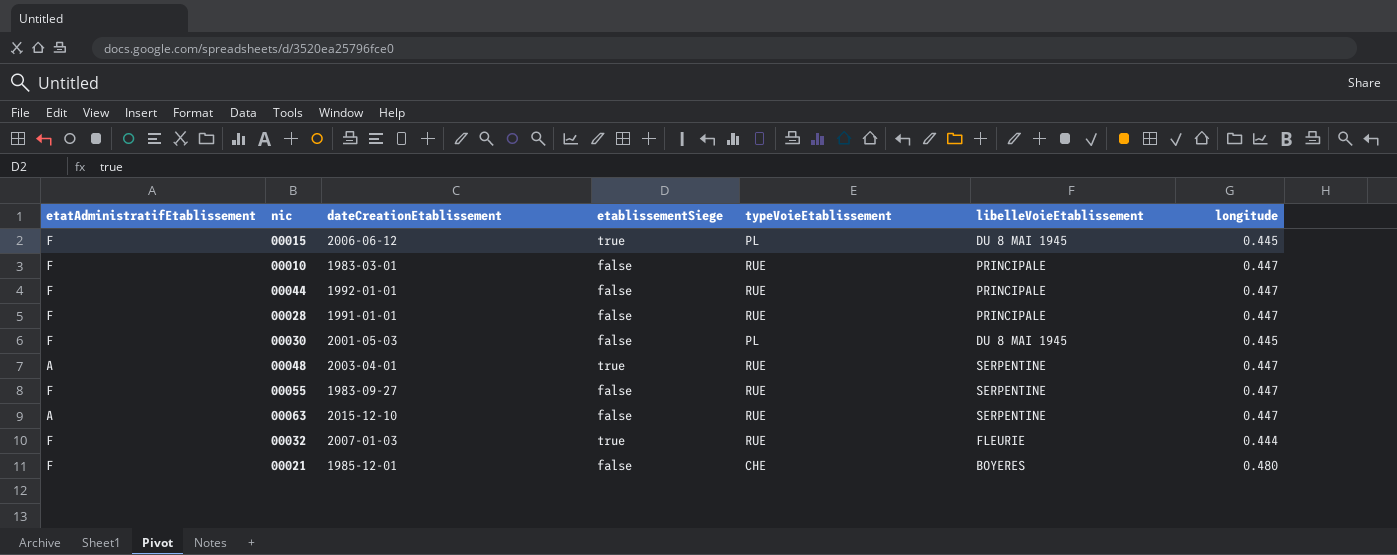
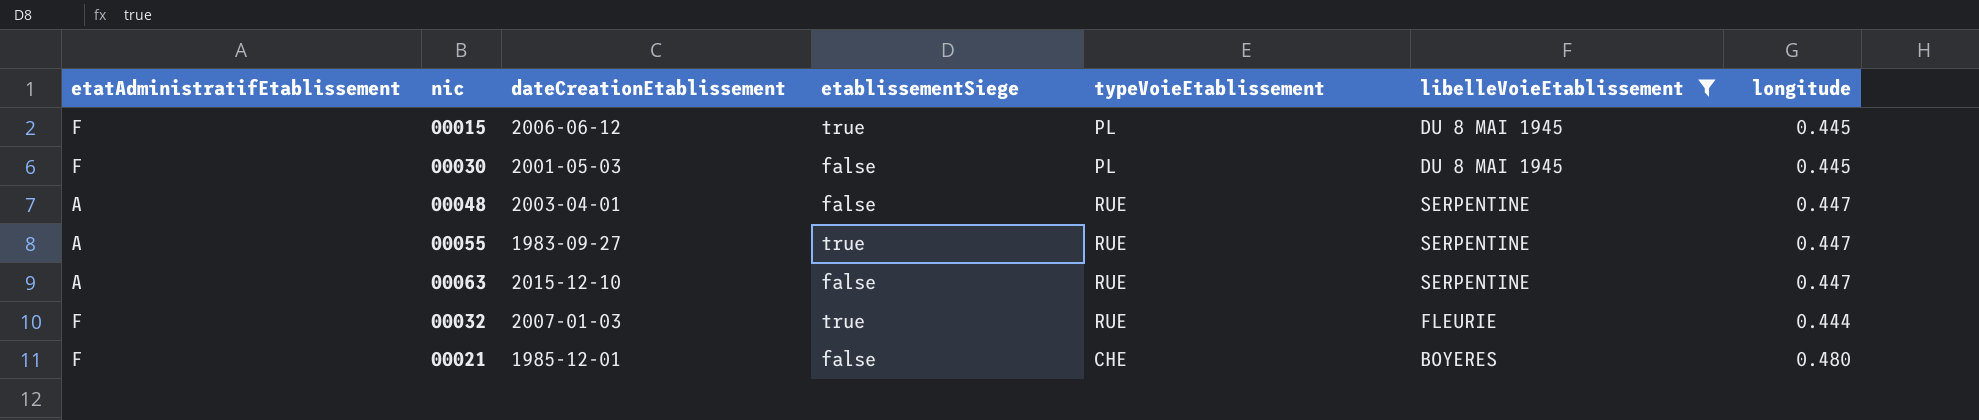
filter: none -> libelleVoieEtablissement != PRINCIPALE
00048 | etablissementSiege: true -> false
00055 | etatAdministratifEtablissement: F -> A
00055 | etablissementSiege: false -> true

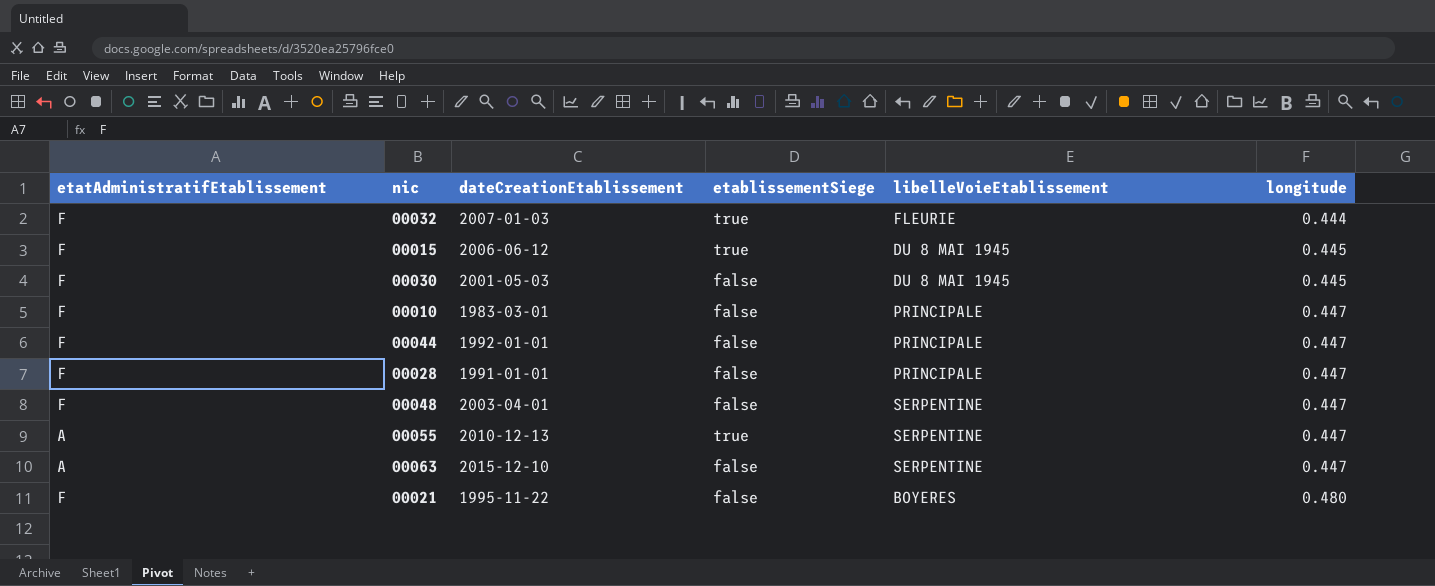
filter: libelleVoieEtablissement != PRINCIPALE -> none
row order: none -> longitude ascending
column typeVoieEtablissement | position: 5 -> none
00048 | etatAdministratifEtablissement: A -> F
00055 | dateCreationEtablissement: 1983-09-27 -> 2010-12-13
00021 | dateCreationEtablissement: 1985-12-01 -> 1995-11-22

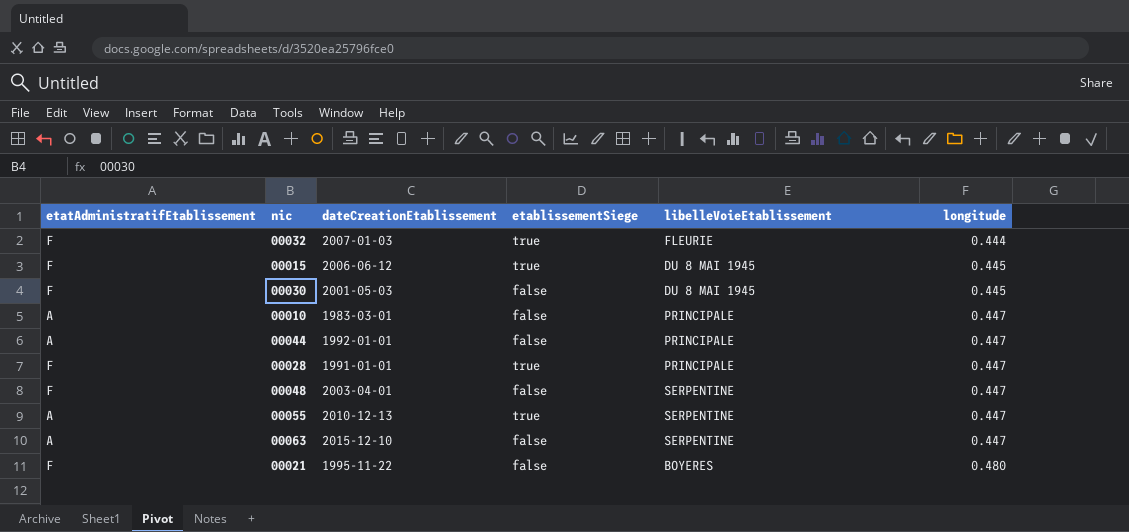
00010 | etatAdministratifEtablissement: F -> A
00044 | etatAdministratifEtablissement: F -> A
00028 | etablissementSiege: false -> true

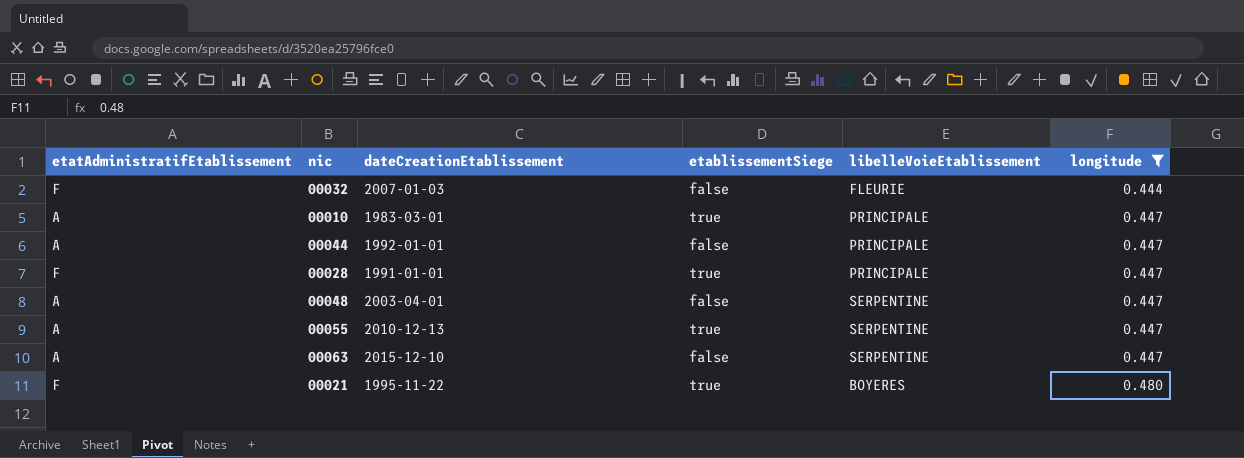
filter: none -> longitude != 0.445
00032 | etablissementSiege: true -> false
00010 | etablissementSiege: false -> true
00048 | etatAdministratifEtablissement: F -> A
00021 | etablissementSiege: false -> true

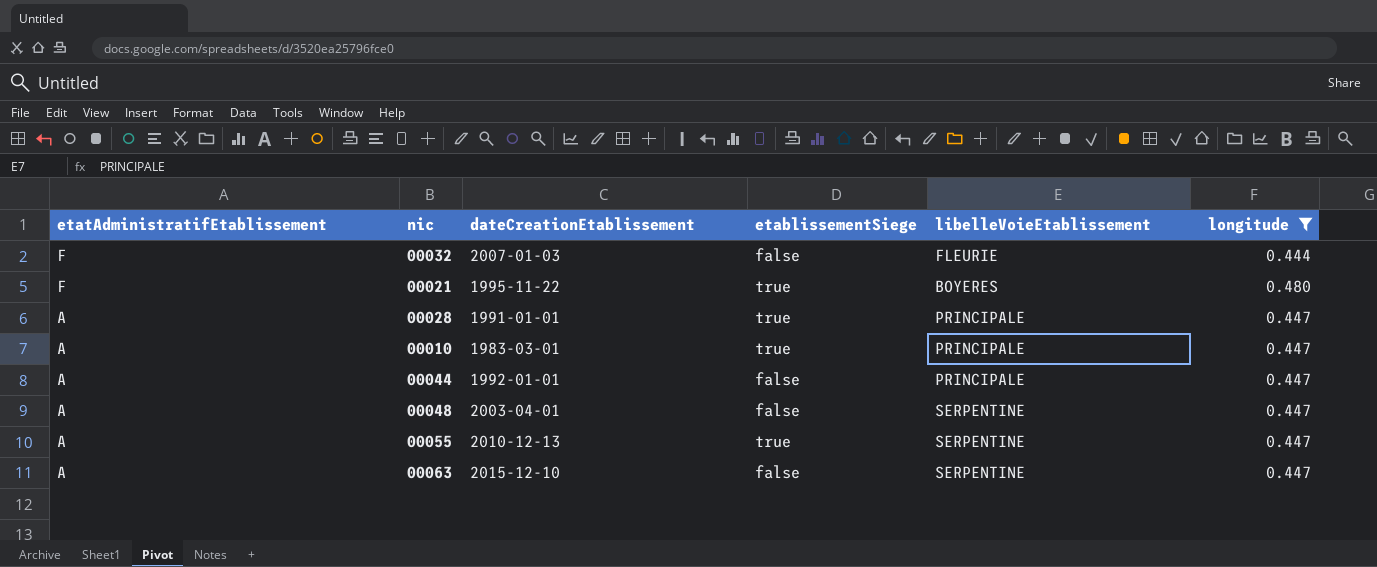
row order: longitude ascending -> etatAdministratifEtablissement descending
00028 | etatAdministratifEtablissement: F -> A

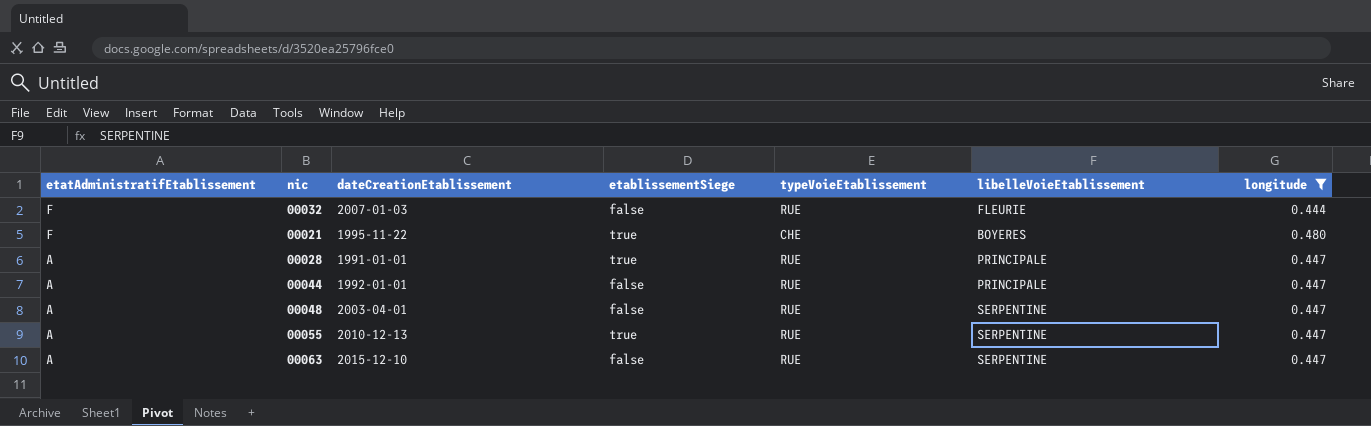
column typeVoieEtablissement | position: none -> 5
row 00010: A | 1983-03-01 | true | PRINCIPALE | 0.447 -> none

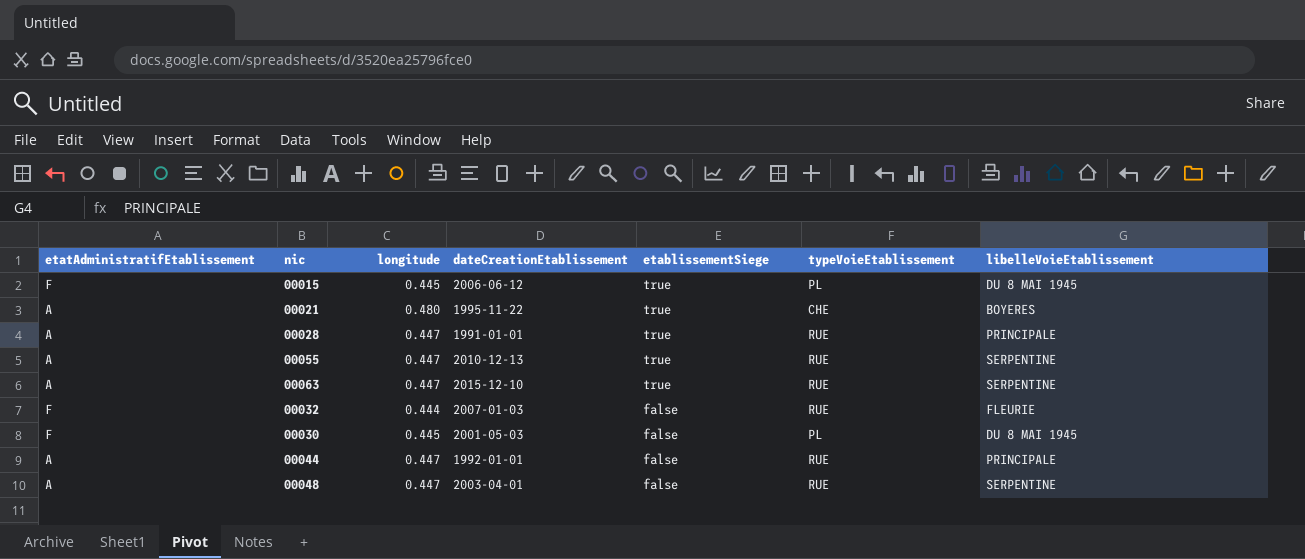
filter: longitude != 0.445 -> none
row order: etatAdministratifEtablissement descending -> etablissementSiege descending
column longitude | position: 7 -> 3
00021 | etatAdministratifEtablissement: F -> A
00063 | etablissementSiege: false -> true

